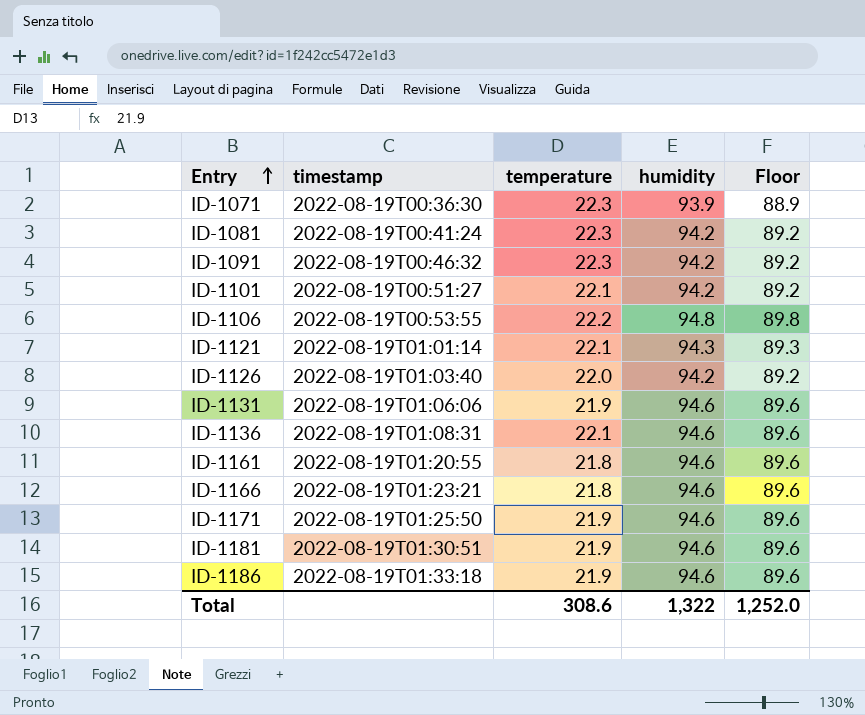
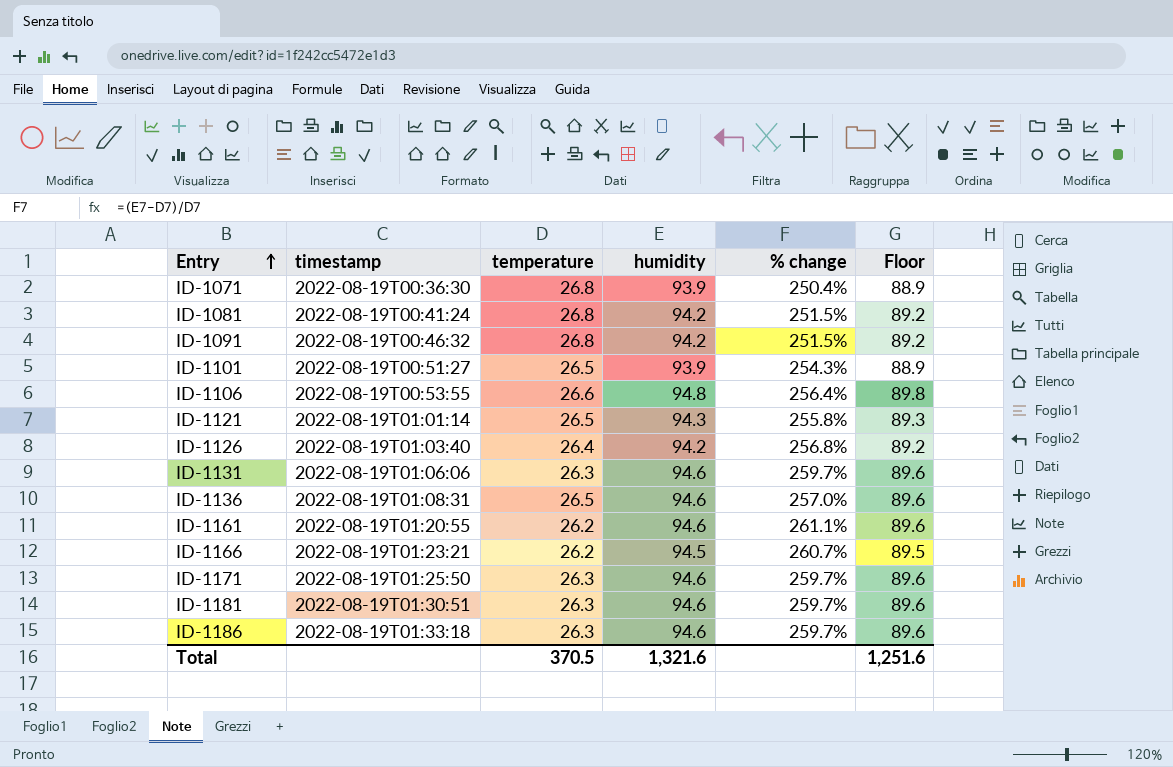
column % change | formula: none -> ([humidity] - [temperature]) / [temperature]
ID-1071 | temperature: 22.3 -> 26.8
ID-1081 | temperature: 22.3 -> 26.8
ID-1091 | temperature: 22.3 -> 26.8
ID-1101 | temperature: 22.1 -> 26.5
ID-1101 | humidity: 94.2 -> 93.9
ID-1101 | Floor: 89.2 -> 88.9
ID-1106 | temperature: 22.2 -> 26.6
ID-1121 | temperature: 22.1 -> 26.5
ID-1126 | temperature: 22.0 -> 26.4
ID-1131 | temperature: 21.9 -> 26.3
ID-1136 | temperature: 22.1 -> 26.5
ID-1161 | temperature: 21.8 -> 26.2
ID-1166 | temperature: 21.8 -> 26.2
ID-1166 | humidity: 94.6 -> 94.5
ID-1166 | Floor: 89.6 -> 89.5
ID-1171 | temperature: 21.9 -> 26.3
ID-1181 | temperature: 21.9 -> 26.3
ID-1186 | temperature: 21.9 -> 26.3
Total | temperature: 308.6 -> 370.5
Total | humidity: 1,322 -> 1,321.6
Total | Floor: 1,252.0 -> 1,251.6

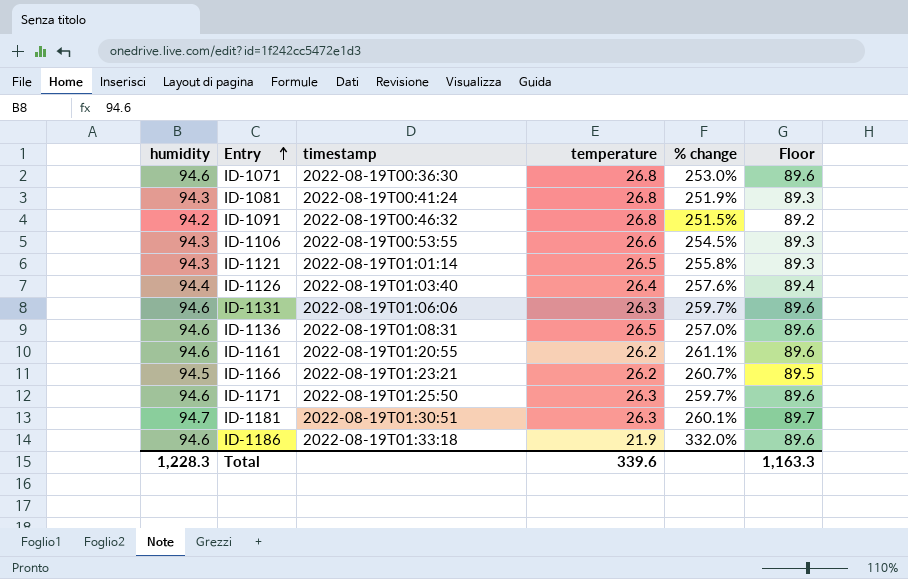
column humidity | position: 4 -> 1
row ID-1101: 2022-08-19T00:51:27 | 26.5 | 93.9 | 254.3% | 88.9 -> none
ID-1071 | humidity: 93.9 -> 94.6
ID-1071 | % change: 250.4% -> 253.0%
ID-1071 | Floor: 88.9 -> 89.6
ID-1081 | humidity: 94.2 -> 94.3
ID-1081 | % change: 251.5% -> 251.9%
ID-1081 | Floor: 89.2 -> 89.3
ID-1106 | humidity: 94.8 -> 94.3
ID-1106 | % change: 256.4% -> 254.5%
ID-1106 | Floor: 89.8 -> 89.3
ID-1126 | humidity: 94.2 -> 94.4
ID-1126 | % change: 256.8% -> 257.6%
ID-1126 | Floor: 89.2 -> 89.4
ID-1181 | humidity: 94.6 -> 94.7
ID-1181 | % change: 259.7% -> 260.1%
ID-1181 | Floor: 89.6 -> 89.7
ID-1186 | temperature: 26.3 -> 21.9
ID-1186 | % change: 259.7% -> 332.0%
Total | humidity: 1,321.6 -> 1,228.3
Total | temperature: 370.5 -> 339.6
Total | Floor: 1,251.6 -> 1,163.3

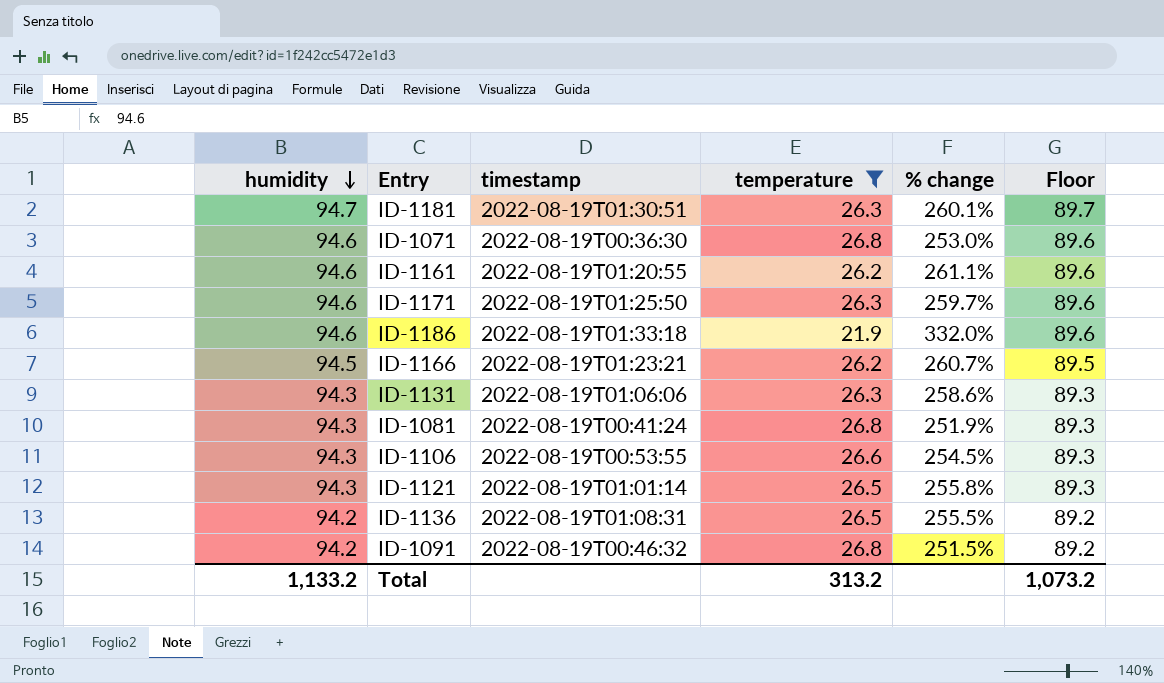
filter: none -> temperature != 26.4
row order: Entry ascending -> humidity descending
ID-1131 | humidity: 94.6 -> 94.3
ID-1131 | % change: 259.7% -> 258.6%
ID-1131 | Floor: 89.6 -> 89.3
ID-1136 | humidity: 94.6 -> 94.2
ID-1136 | % change: 257.0% -> 255.5%
ID-1136 | Floor: 89.6 -> 89.2
Total | humidity: 1,228.3 -> 1,133.2
Total | temperature: 339.6 -> 313.2
Total | Floor: 1,163.3 -> 1,073.2

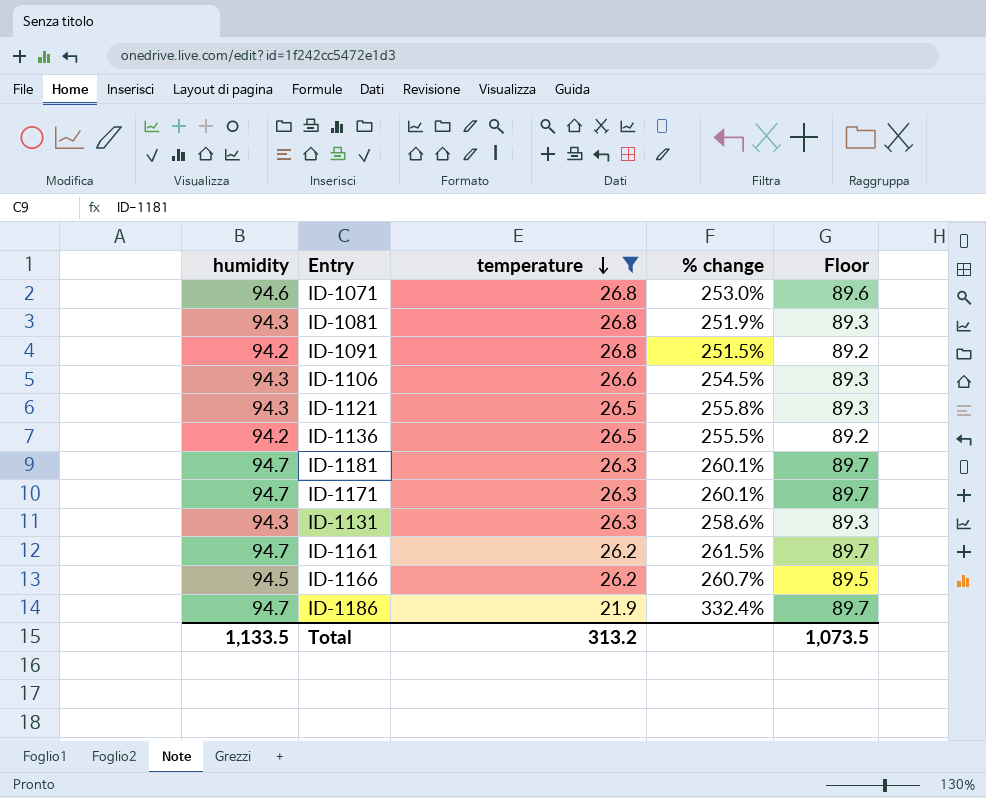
row order: humidity descending -> temperature descending
column timestamp | position: 3 -> none
ID-1171 | humidity: 94.6 -> 94.7
ID-1171 | % change: 259.7% -> 260.1%
ID-1171 | Floor: 89.6 -> 89.7
ID-1161 | humidity: 94.6 -> 94.7
ID-1161 | % change: 261.1% -> 261.5%
ID-1161 | Floor: 89.6 -> 89.7
ID-1186 | humidity: 94.6 -> 94.7
ID-1186 | % change: 332.0% -> 332.4%
ID-1186 | Floor: 89.6 -> 89.7
Total | humidity: 1,133.2 -> 1,133.5
Total | Floor: 1,073.2 -> 1,073.5

